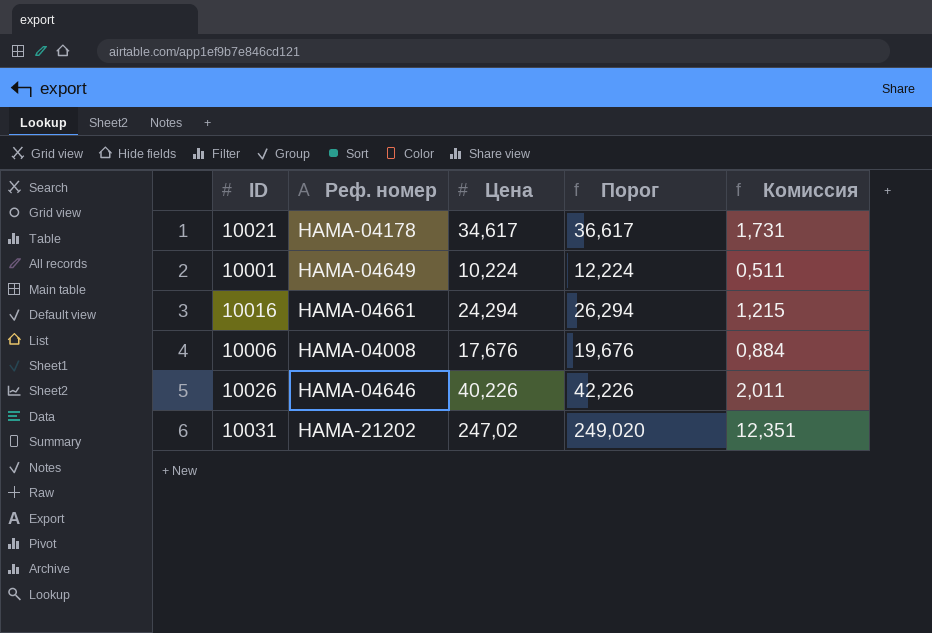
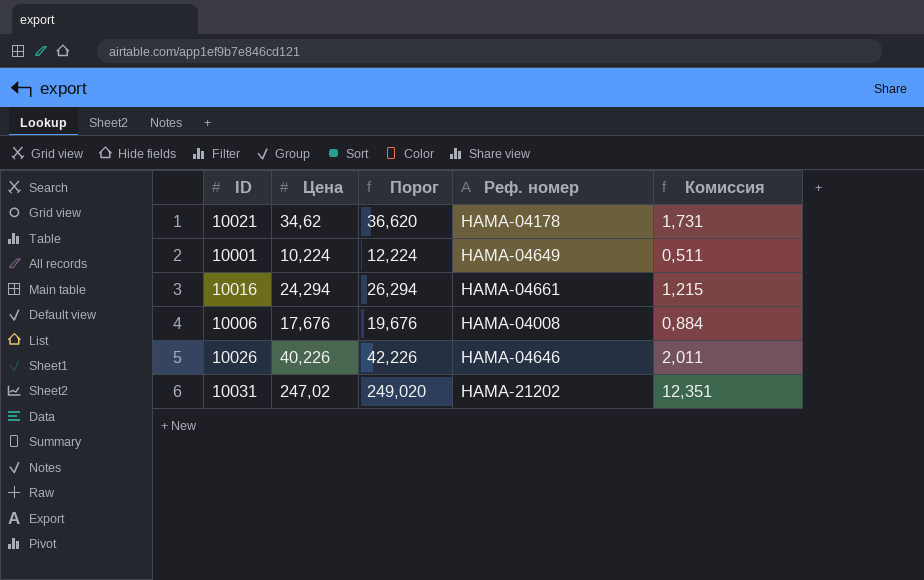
column Реф. номер | position: 2 -> 4
10021 | Цена: 34,617 -> 34,62
10021 | Порог: 36,617 -> 36,620

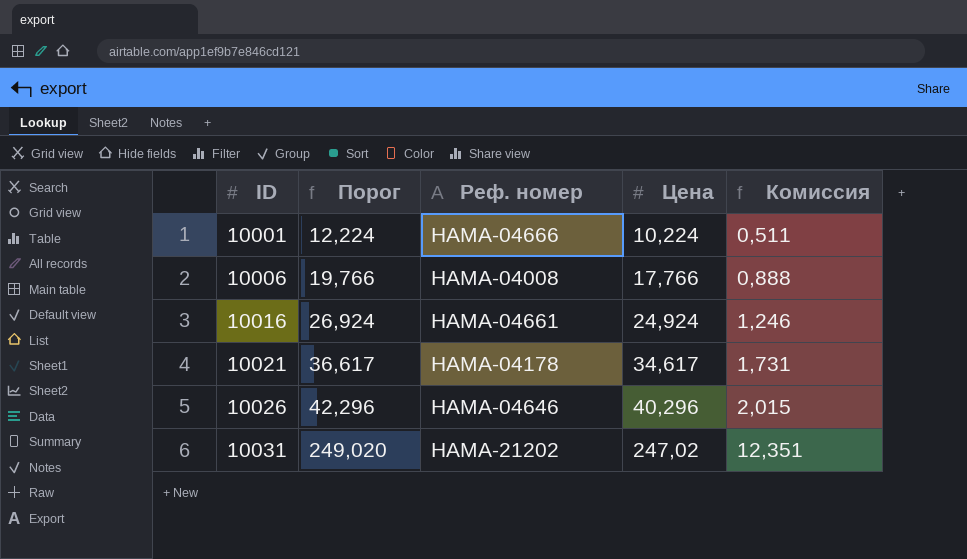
row order: none -> ID ascending
column Цена | position: 2 -> 4
10001 | Реф. номер: HAMA-04649 -> HAMA-04666
10006 | Порог: 19,676 -> 19,766
10006 | Цена: 17,676 -> 17,766
10006 | Комиссия: 0,884 -> 0,888
10016 | Порог: 26,294 -> 26,924
10016 | Цена: 24,294 -> 24,924
10016 | Комиссия: 1,215 -> 1,246
10021 | Порог: 36,620 -> 36,617
10021 | Цена: 34,62 -> 34,617
10026 | Порог: 42,226 -> 42,296
10026 | Цена: 40,226 -> 40,296
10026 | Комиссия: 2,011 -> 2,015

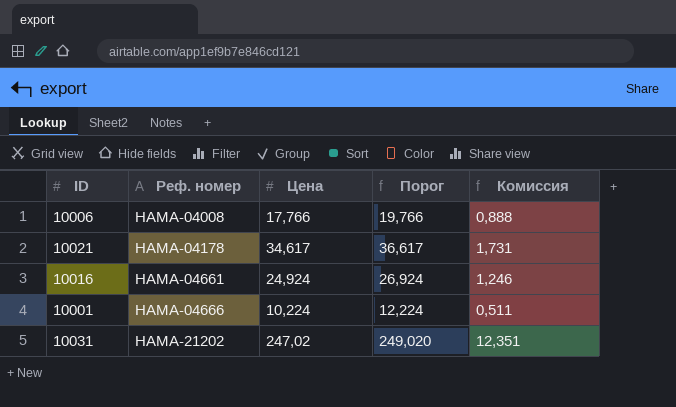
row order: ID ascending -> Реф. номер ascending
column Порог | position: 2 -> 4
row 10026: 42,296 | HAMA-04646 | 40,296 | 2,015 -> none

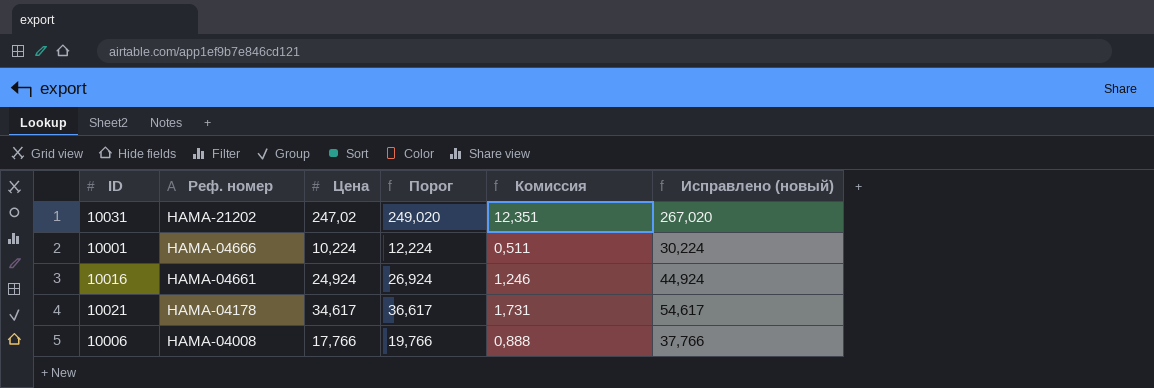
row order: Реф. номер ascending -> Реф. номер descending
column Исправлено (новый) | formula: none -> [Цена] + 20

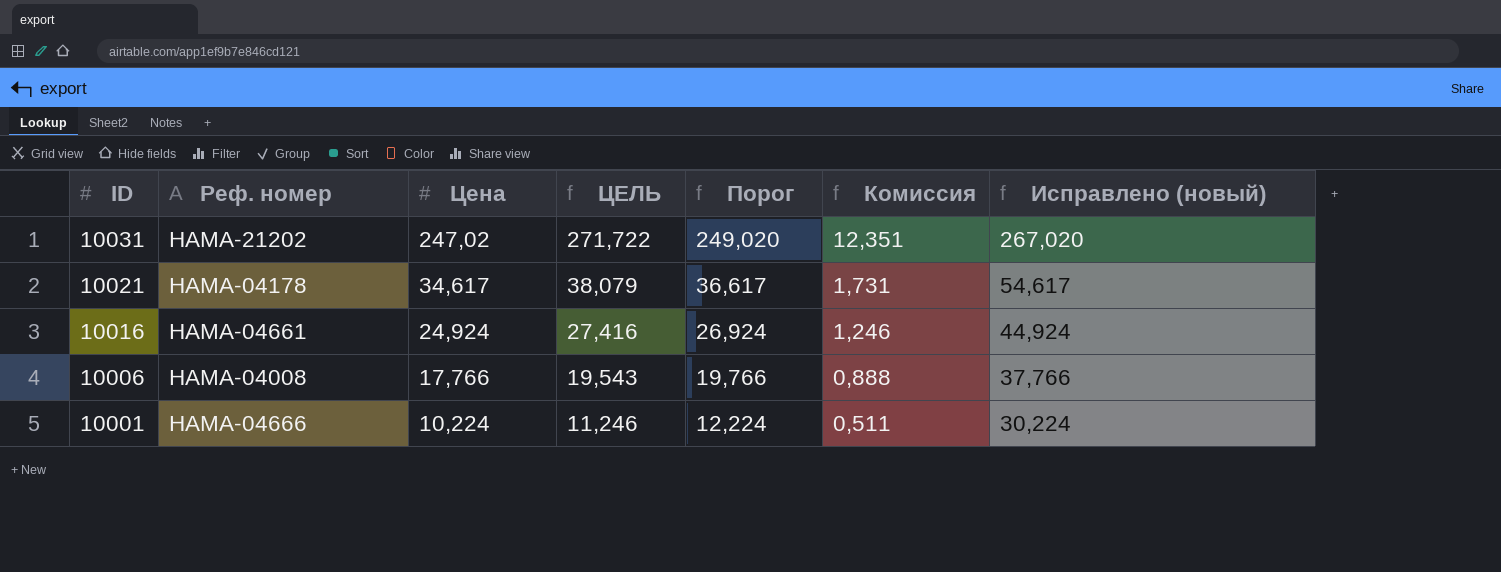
row order: Реф. номер descending -> ID descending
column ЦЕЛЬ | formula: none -> [Цена] * 1,1

